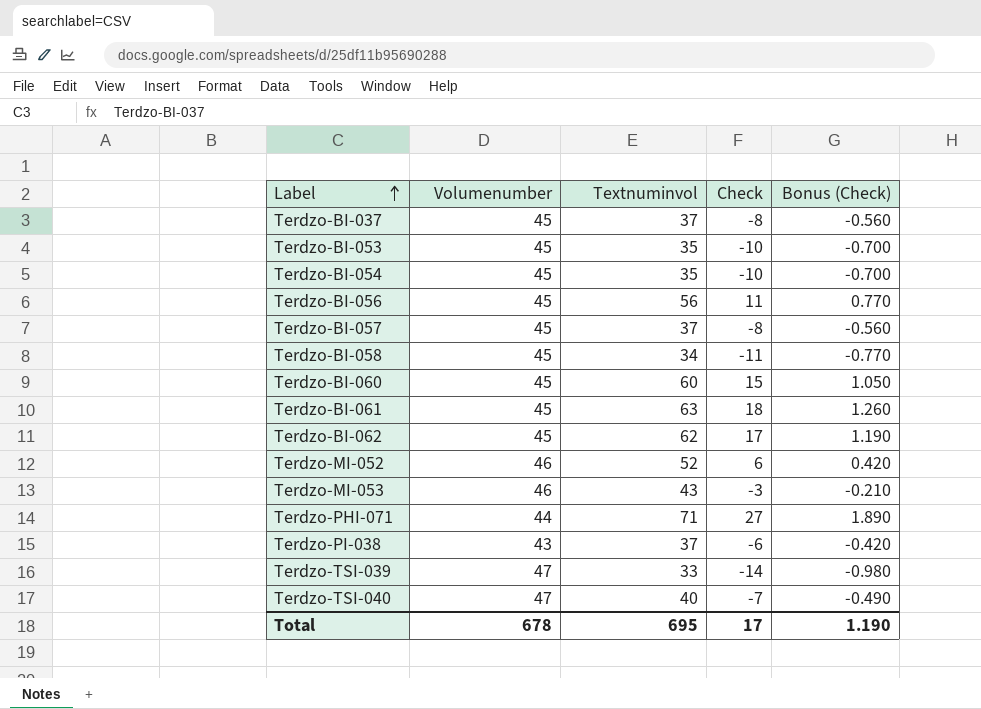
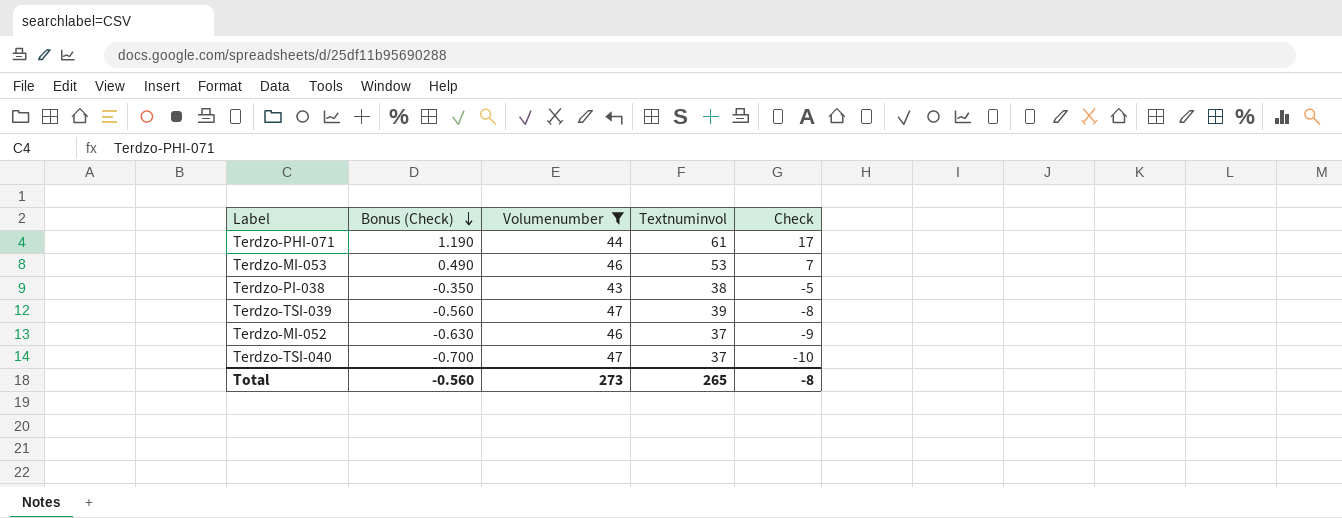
filter: none -> Volumenumber != 45
row order: Label ascending -> Bonus (Check) descending
column Bonus (Check) | position: 5 -> 2
Terdzo-PHI-071 | Bonus (Check): 1.890 -> 1.190
Terdzo-PHI-071 | Textnuminvol: 71 -> 61
Terdzo-PHI-071 | Check: 27 -> 17
Terdzo-MI-053 | Bonus (Check): -0.210 -> 0.490
Terdzo-MI-053 | Textnuminvol: 43 -> 53
Terdzo-MI-053 | Check: -3 -> 7
Terdzo-PI-038 | Bonus (Check): -0.420 -> -0.350
Terdzo-PI-038 | Textnuminvol: 37 -> 38
Terdzo-PI-038 | Check: -6 -> -5
Terdzo-TSI-039 | Bonus (Check): -0.980 -> -0.560
Terdzo-TSI-039 | Textnuminvol: 33 -> 39
Terdzo-TSI-039 | Check: -14 -> -8
Terdzo-MI-052 | Bonus (Check): 0.420 -> -0.630
Terdzo-MI-052 | Textnuminvol: 52 -> 37
Terdzo-MI-052 | Check: 6 -> -9
Terdzo-TSI-040 | Bonus (Check): -0.490 -> -0.700
Terdzo-TSI-040 | Textnuminvol: 40 -> 37
Terdzo-TSI-040 | Check: -7 -> -10
Total | Bonus (Check): 1.190 -> -0.560
Total | Volumenumber: 678 -> 273
Total | Textnuminvol: 695 -> 265
Total | Check: 17 -> -8

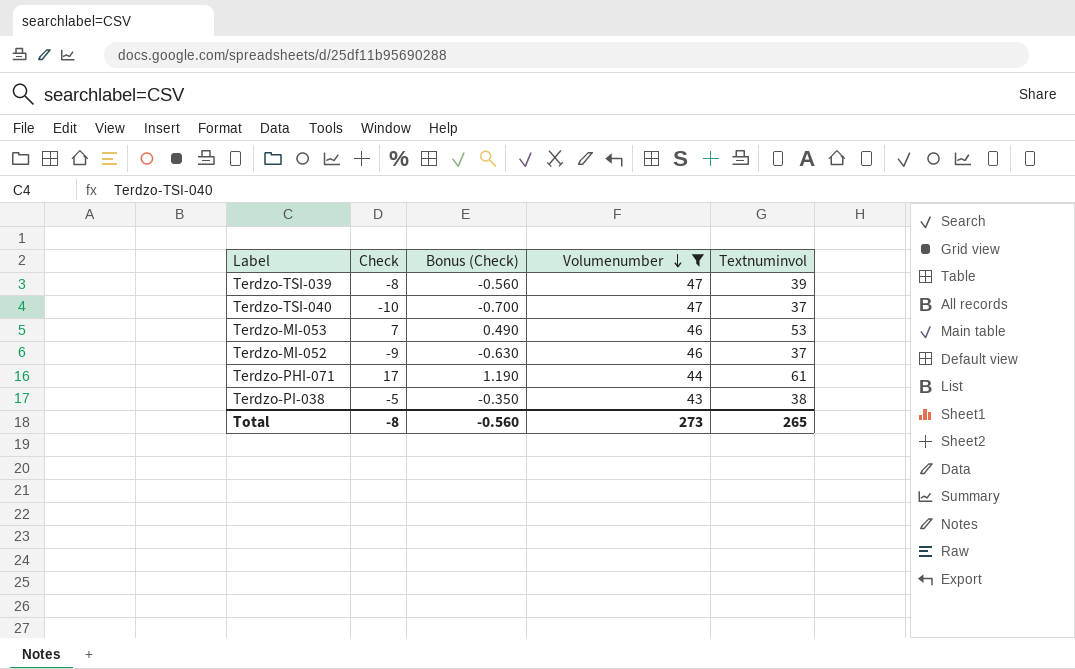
row order: Bonus (Check) descending -> Volumenumber descending
column Check | position: 5 -> 2

